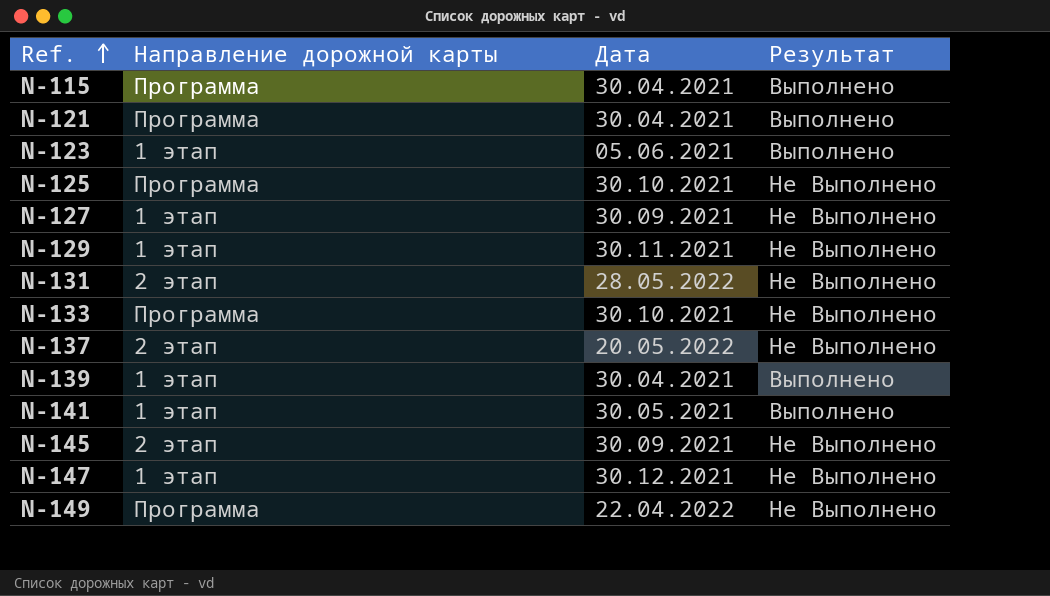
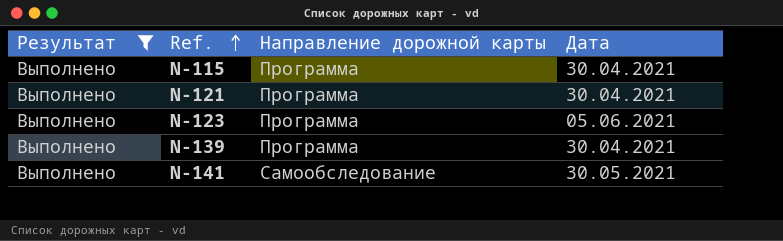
filter: none -> Результат = Выполнено
column Результат | position: 4 -> 1
N-123 | Направление дорожной карты: 1 этап -> Программа
N-139 | Направление дорожной карты: 1 этап -> Программа
N-141 | Направление дорожной карты: 1 этап -> Самообследование

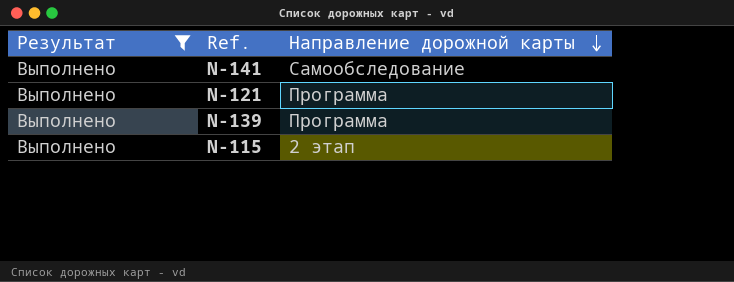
row order: Ref. ascending -> Направление дорожной карты descending
column Дата | position: 4 -> none
row N-123: Выполнено | Программа | 05.06.2021 -> none
N-115 | Направление дорожной карты: Программа -> 2 этап

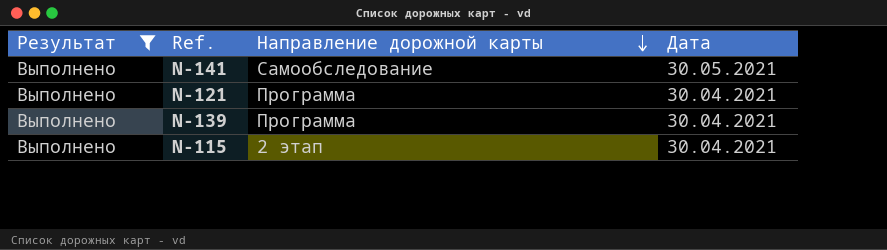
column Дата | position: none -> 4

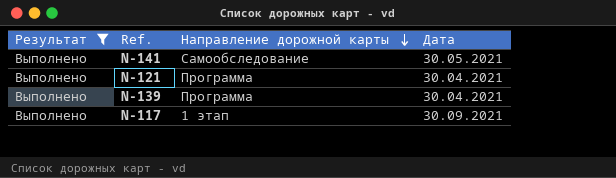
row N-115: Выполнено | 2 этап | 30.04.2021 -> none
row N-117: none -> Выполнено | 1 этап | 30.09.2021

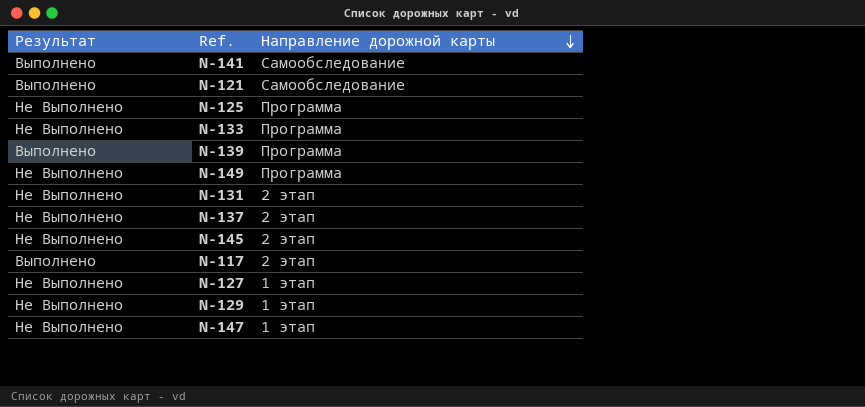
filter: Результат = Выполнено -> none
column Дата | position: 4 -> none
N-121 | Направление дорожной карты: Программа -> Самообследование
N-117 | Направление дорожной карты: 1 этап -> 2 этап

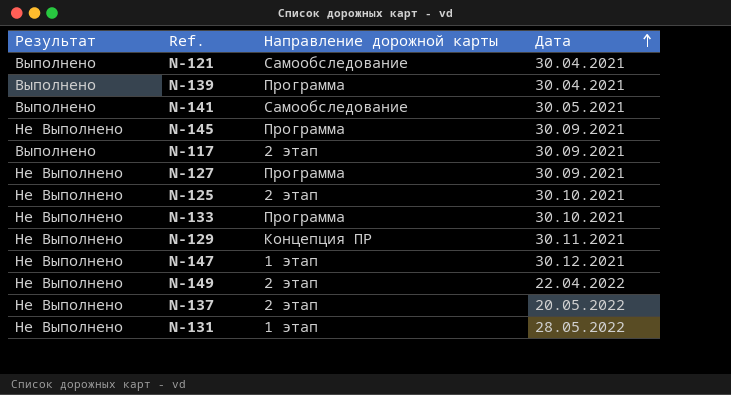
row order: Направление дорожной карты descending -> Дата ascending
column Дата | position: none -> 4
N-145 | Направление дорожной карты: 2 этап -> Программа
N-127 | Направление дорожной карты: 1 этап -> Программа
N-125 | Направление дорожной карты: Программа -> 2 этап
N-129 | Направление дорожной карты: 1 этап -> Концепция ПР
N-149 | Направление дорожной карты: Программа -> 2 этап
N-131 | Направление дорожной карты: 2 этап -> 1 этап

